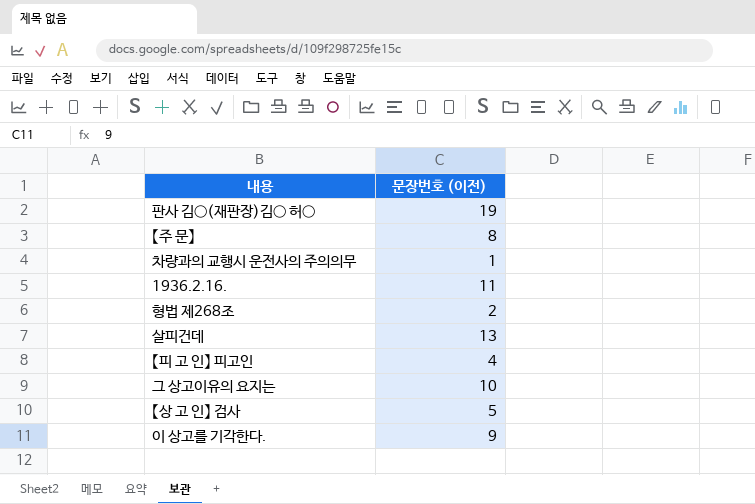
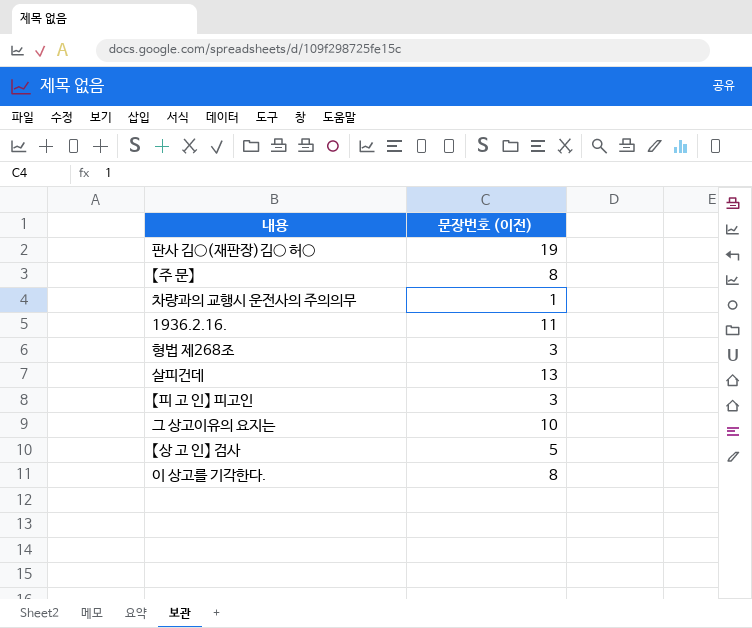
형법 제268조 | 문장번호 (이전): 2 -> 3
【피 고 인】 피고인 | 문장번호 (이전): 4 -> 3
이 상고를 기각한다. | 문장번호 (이전): 9 -> 8

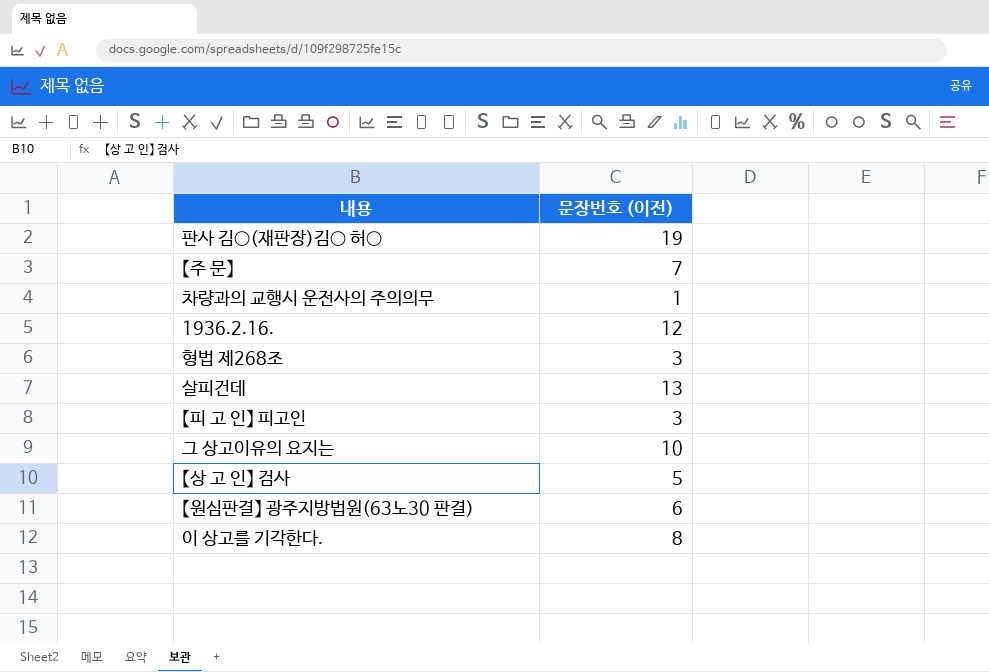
【주 문】 | 문장번호 (이전): 8 -> 7
1936.2.16. | 문장번호 (이전): 11 -> 12
row 【원심판결】 광주지방법원(63노30 판결): none -> 6

